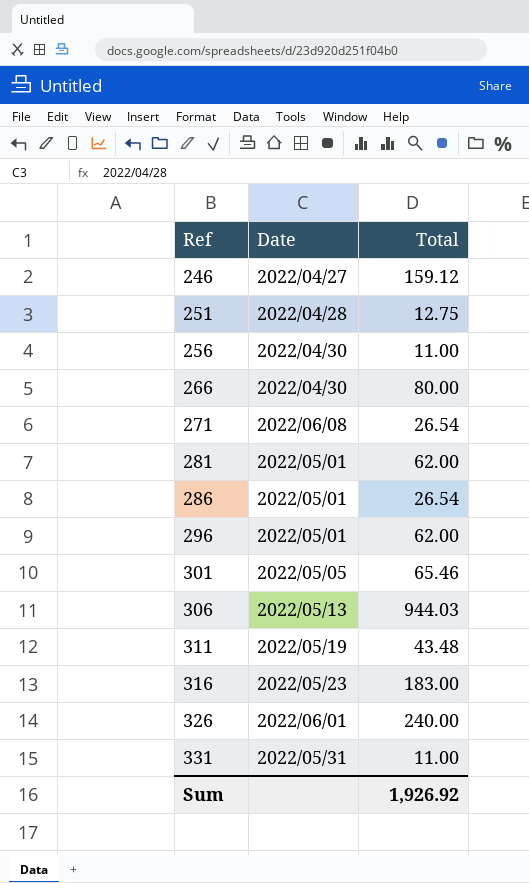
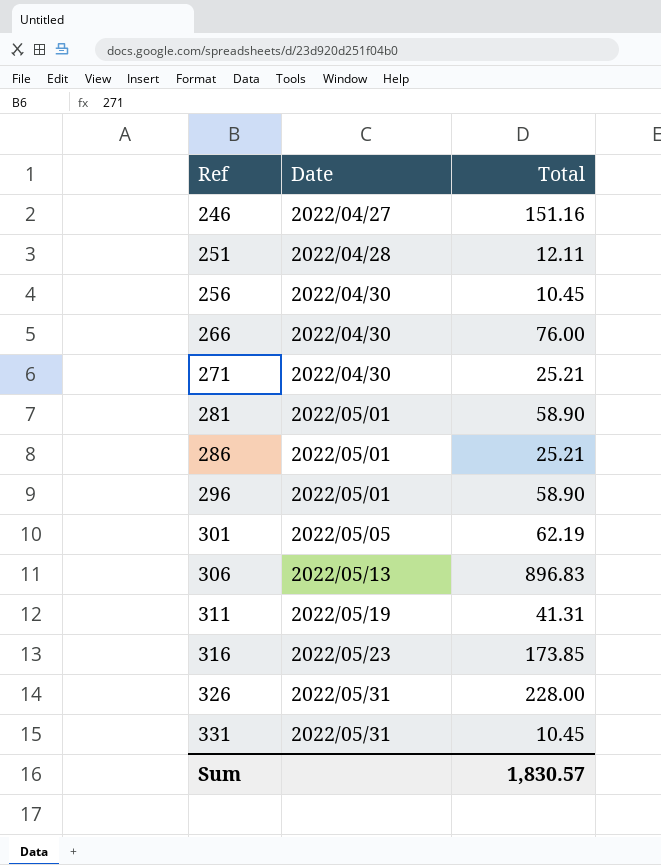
246 | Total: 159.12 -> 151.16
251 | Total: 12.75 -> 12.11
256 | Total: 11.00 -> 10.45
266 | Total: 80.00 -> 76.00
271 | Date: 2022/06/08 -> 2022/04/30
271 | Total: 26.54 -> 25.21
281 | Total: 62.00 -> 58.90
286 | Total: 26.54 -> 25.21
296 | Total: 62.00 -> 58.90
301 | Total: 65.46 -> 62.19
306 | Total: 944.03 -> 896.83
311 | Total: 43.48 -> 41.31
316 | Total: 183.00 -> 173.85
326 | Date: 2022/06/01 -> 2022/05/31
326 | Total: 240.00 -> 228.00
331 | Total: 11.00 -> 10.45
Sum | Total: 1,926.92 -> 1,830.57

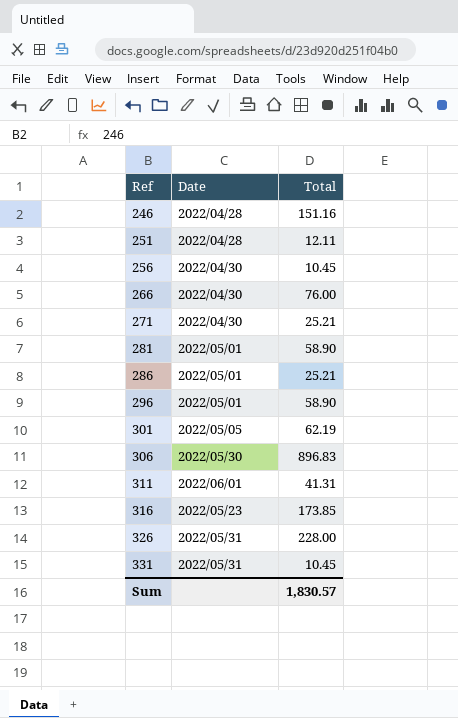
246 | Date: 2022/04/27 -> 2022/04/28
306 | Date: 2022/05/13 -> 2022/05/30
311 | Date: 2022/05/19 -> 2022/06/01

